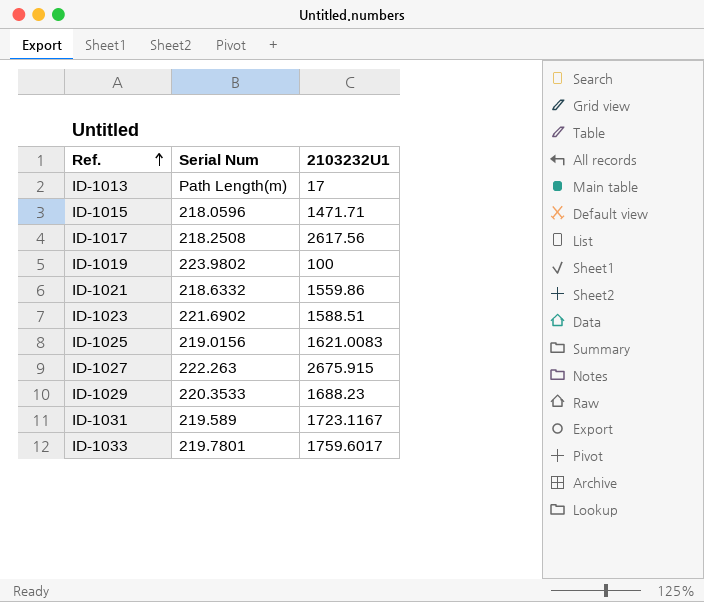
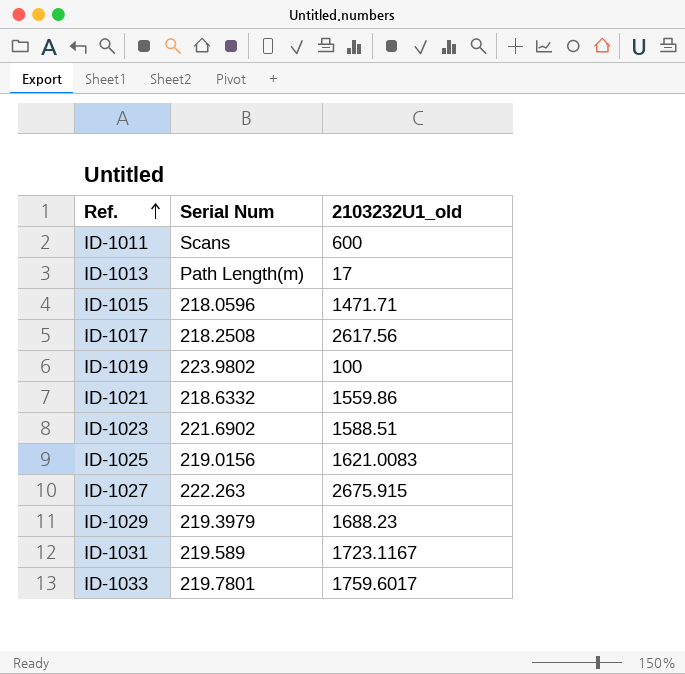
column name: 2103232U1 -> 2103232U1_old
row ID-1011: none -> Scans | 600
ID-1029 | Serial Num: 220.3533 -> 219.3979

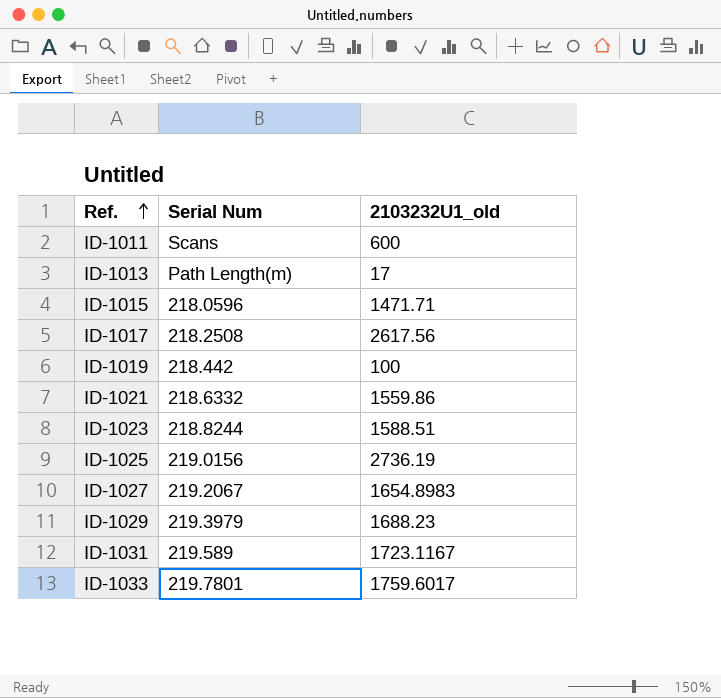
ID-1019 | Serial Num: 223.9802 -> 218.442
ID-1023 | Serial Num: 221.6902 -> 218.8244
ID-1025 | 2103232U1_old: 1621.0083 -> 2736.19
ID-1027 | Serial Num: 222.263 -> 219.2067
ID-1027 | 2103232U1_old: 2675.915 -> 1654.8983

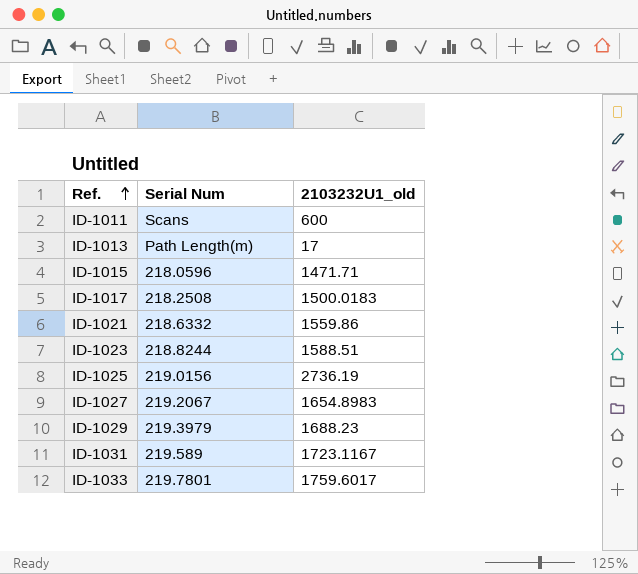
row ID-1019: 218.442 | 100 -> none
ID-1017 | 2103232U1_old: 2617.56 -> 1500.0183

